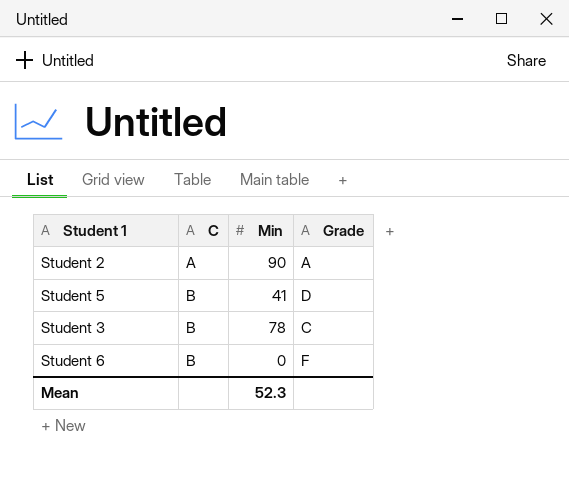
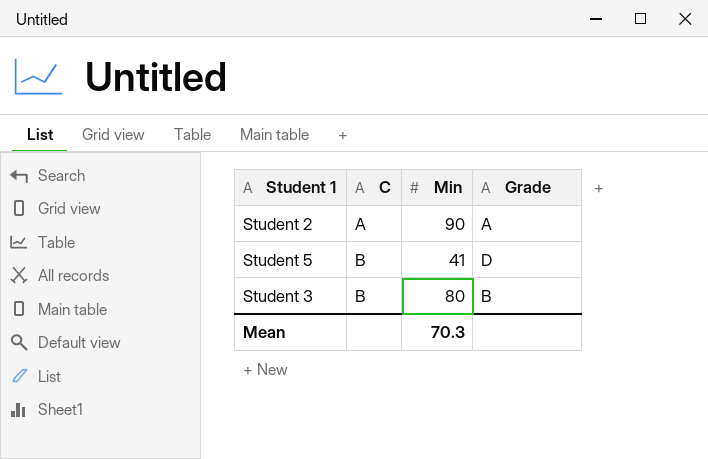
row Student 6: B | 0 | F -> none
Student 3 | Min: 78 -> 80
Student 3 | Grade: C -> B
Mean | Min: 52.3 -> 70.3

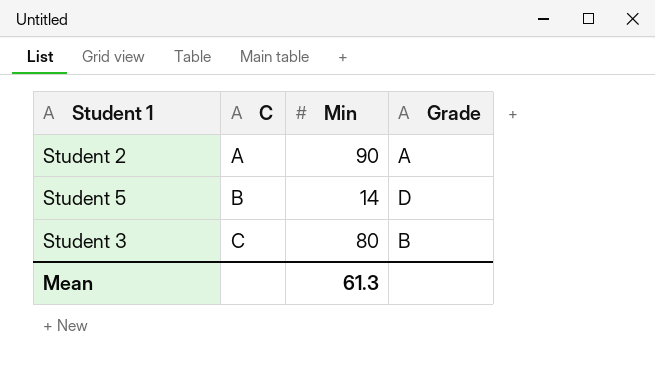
Student 5 | Min: 41 -> 14
Student 3 | C: B -> C
Mean | Min: 70.3 -> 61.3

